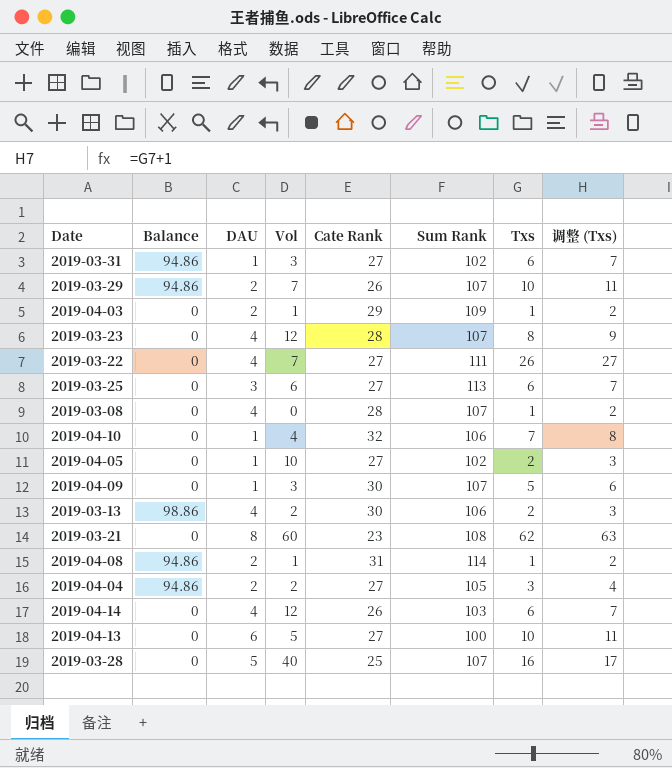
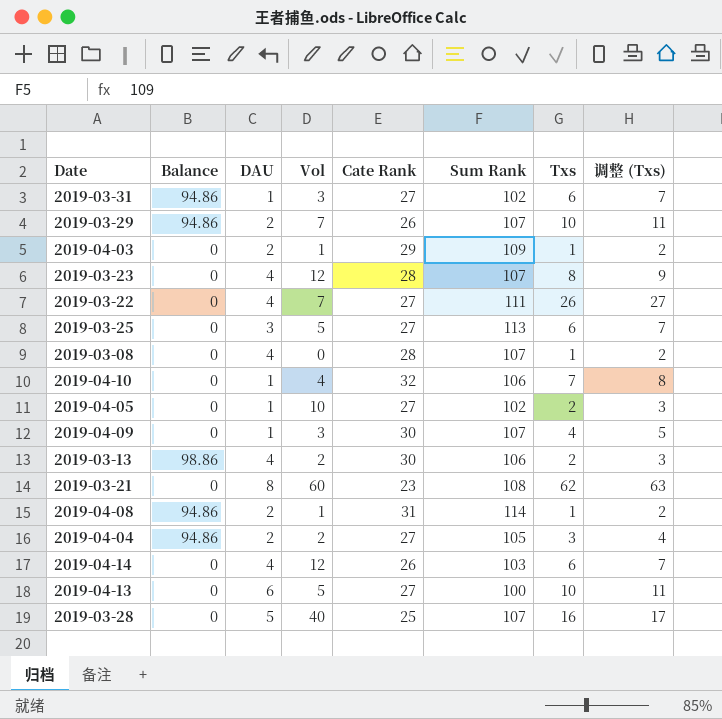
2019-03-25 | Vol: 6 -> 5
2019-04-09 | Txs: 5 -> 4
2019-04-09 | 调整 (Txs): 6 -> 5

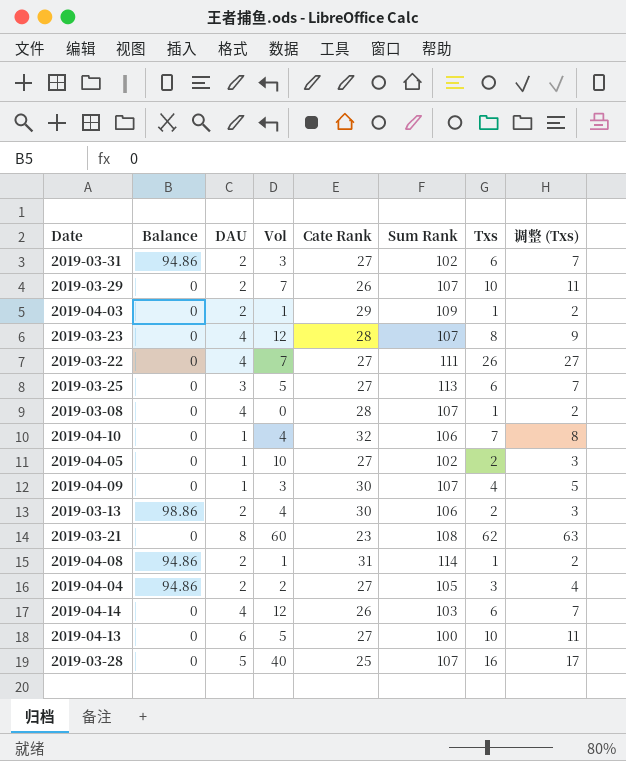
2019-03-31 | DAU: 1 -> 2
2019-03-29 | Balance: 94.86 -> 0
2019-03-13 | DAU: 4 -> 2
2019-03-13 | Vol: 2 -> 4

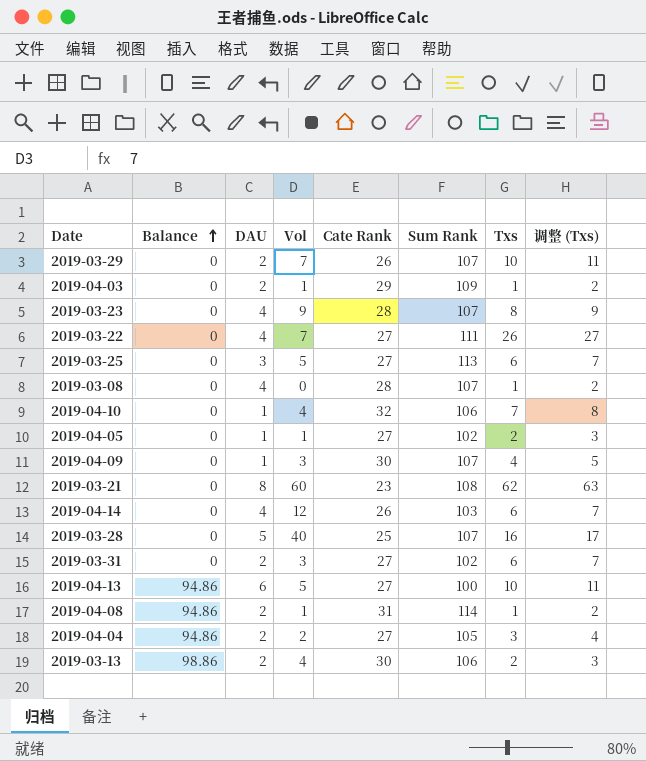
row order: none -> Balance ascending
2019-03-23 | Vol: 12 -> 9
2019-04-05 | Vol: 10 -> 1
2019-03-31 | Balance: 94.86 -> 0
2019-04-13 | Balance: 0 -> 94.86

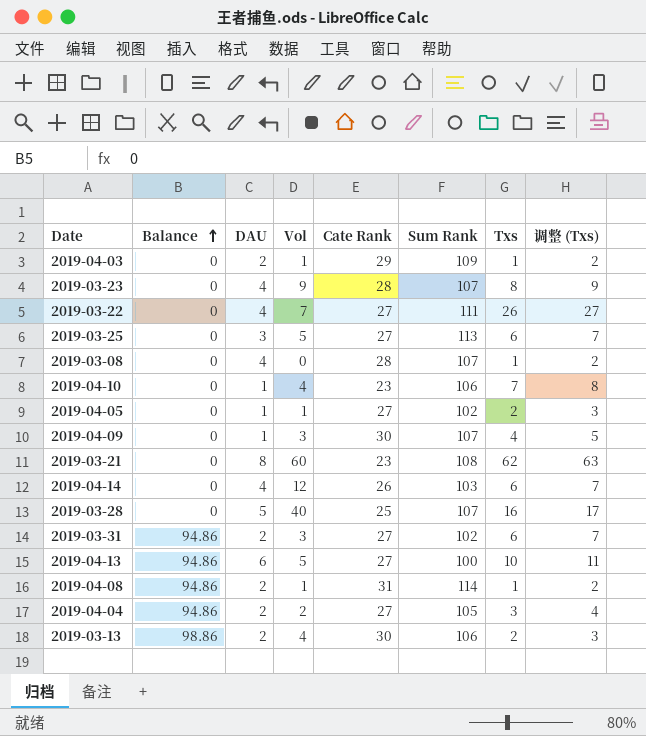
row 2019-03-29: 0 | 2 | 7 | 26 | 107 | 10 | 11 -> none
2019-04-10 | Cate Rank: 32 -> 23
2019-03-31 | Balance: 0 -> 94.86

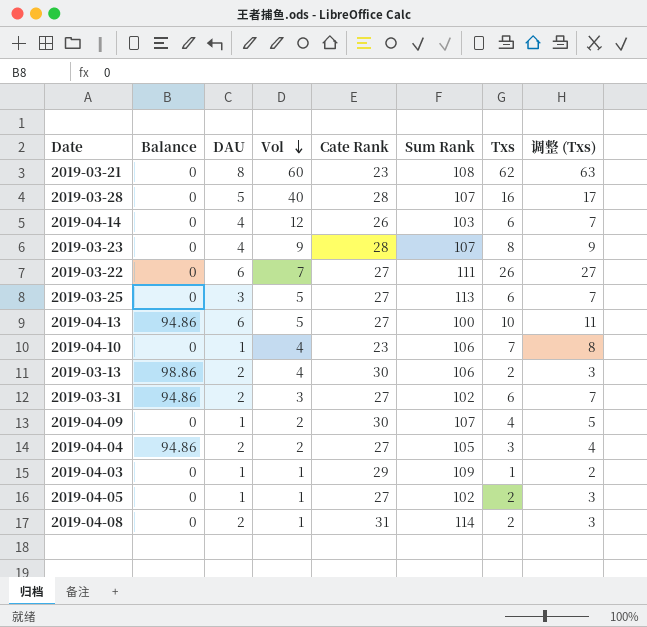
row order: Balance ascending -> Vol descending
row 2019-03-08: 0 | 4 | 0 | 28 | 107 | 1 | 2 -> none
2019-03-28 | Cate Rank: 25 -> 28
2019-03-22 | DAU: 4 -> 6
2019-04-09 | Vol: 3 -> 2
2019-04-03 | DAU: 2 -> 1
2019-04-08 | Balance: 94.86 -> 0
2019-04-08 | Txs: 1 -> 2
2019-04-08 | 调整 (Txs): 2 -> 3

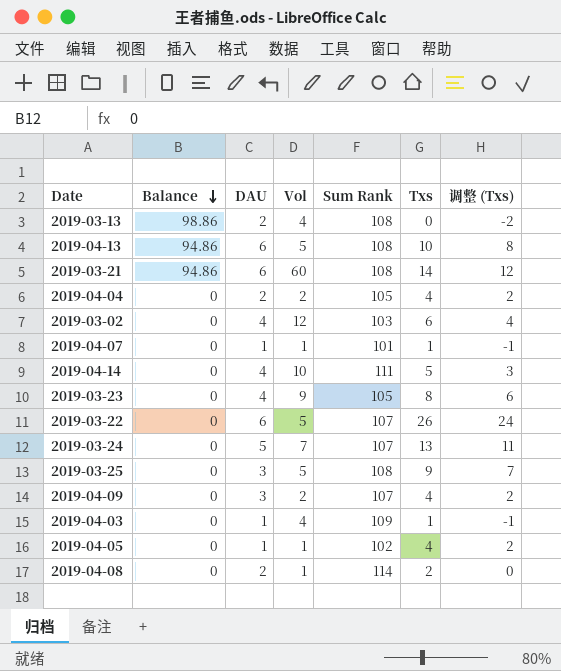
row order: Vol descending -> Balance descending
column Cate Rank | position: 5 -> none
column 调整 (Txs) | formula: [Txs] + 1 -> [Txs] - 2
row 2019-03-28: 0 | 5 | 40 | 28 | 107 | 16 | 17 -> none
row 2019-04-10: 0 | 1 | 4 | 23 | 106 | 7 | 8 -> none
row 2019-03-31: 94.86 | 2 | 3 | 27 | 102 | 6 | 7 -> none
2019-03-13 | Sum Rank: 106 -> 108
2019-03-13 | Txs: 2 -> 0
2019-04-13 | Sum Rank: 100 -> 108
2019-03-21 | Balance: 0 -> 94.86
2019-03-21 | DAU: 8 -> 6
2019-03-21 | Txs: 62 -> 14
2019-04-04 | Balance: 94.86 -> 0
2019-04-04 | Txs: 3 -> 4
row 2019-03-02: none -> 0 | 4 | 12 | 103 | 6 | 4
row 2019-04-07: none -> 0 | 1 | 1 | 101 | 1 | -1
2019-04-14 | Vol: 12 -> 10
2019-04-14 | Sum Rank: 103 -> 111
2019-04-14 | Txs: 6 -> 5
2019-03-23 | Sum Rank: 107 -> 105
2019-03-22 | Vol: 7 -> 5
2019-03-22 | Sum Rank: 111 -> 107
row 2019-03-24: none -> 0 | 5 | 7 | 107 | 13 | 11
2019-03-25 | Sum Rank: 113 -> 108
2019-03-25 | Txs: 6 -> 9
2019-04-09 | DAU: 1 -> 3
2019-04-03 | Vol: 1 -> 4
2019-04-05 | Txs: 2 -> 4

